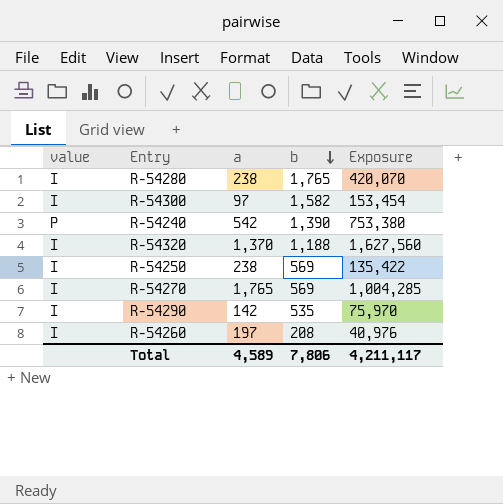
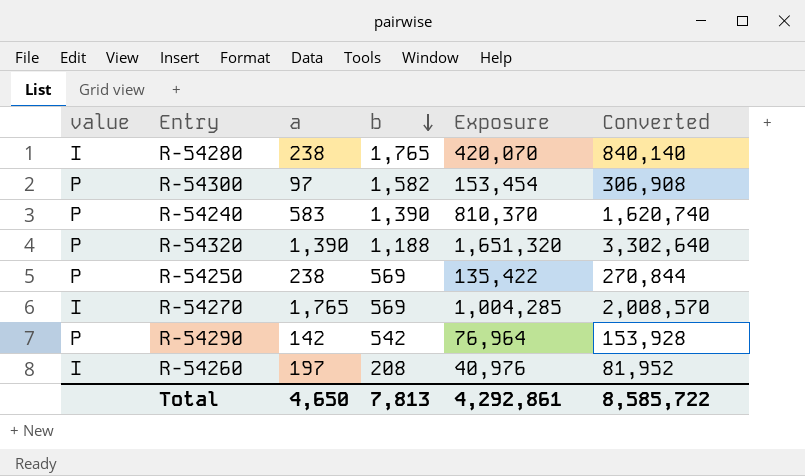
column Converted | formula: none -> [Exposure] * 2
R-54300 | value: I -> P
R-54240 | a: 542 -> 583
R-54240 | Exposure: 753,380 -> 810,370
R-54320 | value: I -> P
R-54320 | a: 1,370 -> 1,390
R-54320 | Exposure: 1,627,560 -> 1,651,320
R-54250 | value: I -> P
R-54290 | value: I -> P
R-54290 | b: 535 -> 542
R-54290 | Exposure: 75,970 -> 76,964
Total | a: 4,589 -> 4,650
Total | b: 7,806 -> 7,813
Total | Exposure: 4,211,117 -> 4,292,861

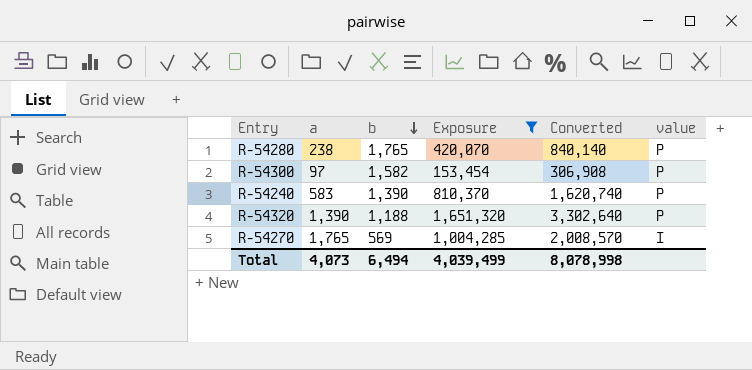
filter: none -> Exposure >= 153,454
column value | position: 1 -> 6
R-54280 | value: I -> P
Total | a: 4,650 -> 4,073
Total | b: 7,813 -> 6,494
Total | Exposure: 4,292,861 -> 4,039,499
Total | Converted: 8,585,722 -> 8,078,998

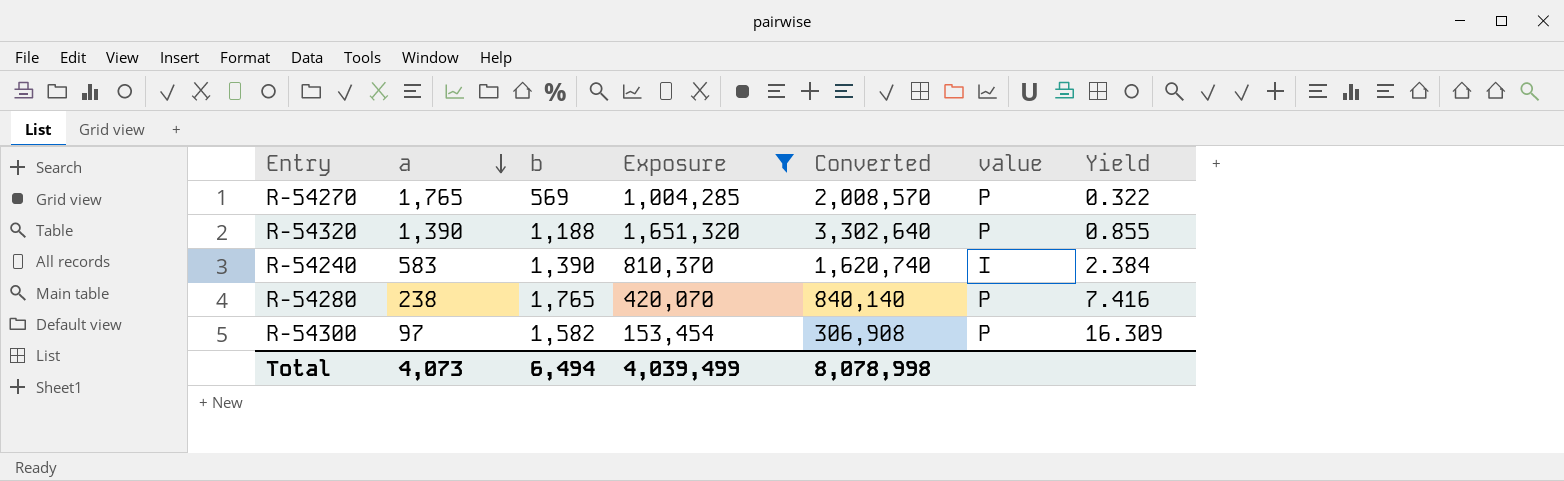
row order: b descending -> a descending
column Yield | formula: none -> [b] / [a]
R-54270 | value: I -> P
R-54240 | value: P -> I

